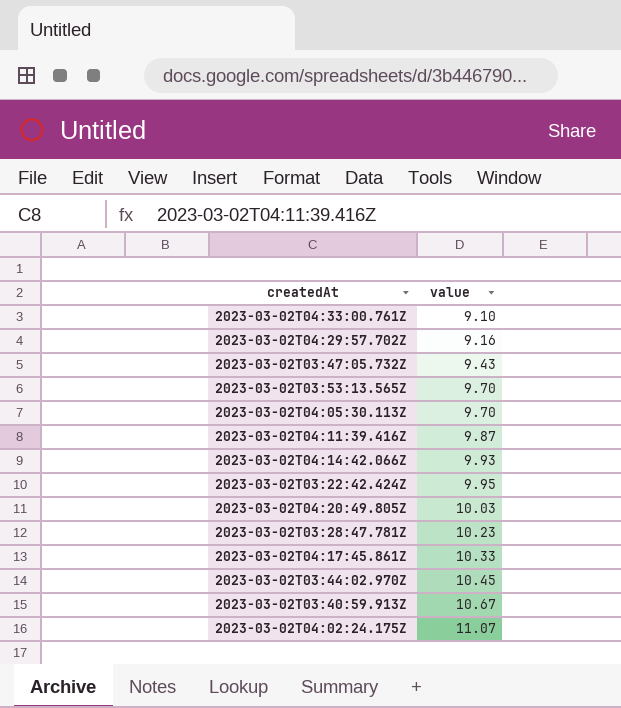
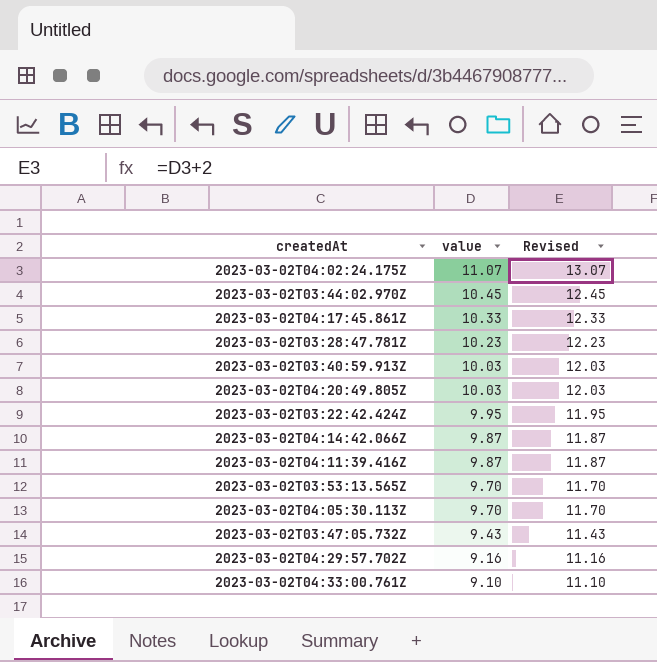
row order: value ascending -> value descending
column Revised | formula: none -> [value] + 2
2023-03-02T03:40:59.913Z | value: 10.67 -> 10.03
2023-03-02T04:14:42.066Z | value: 9.93 -> 9.87

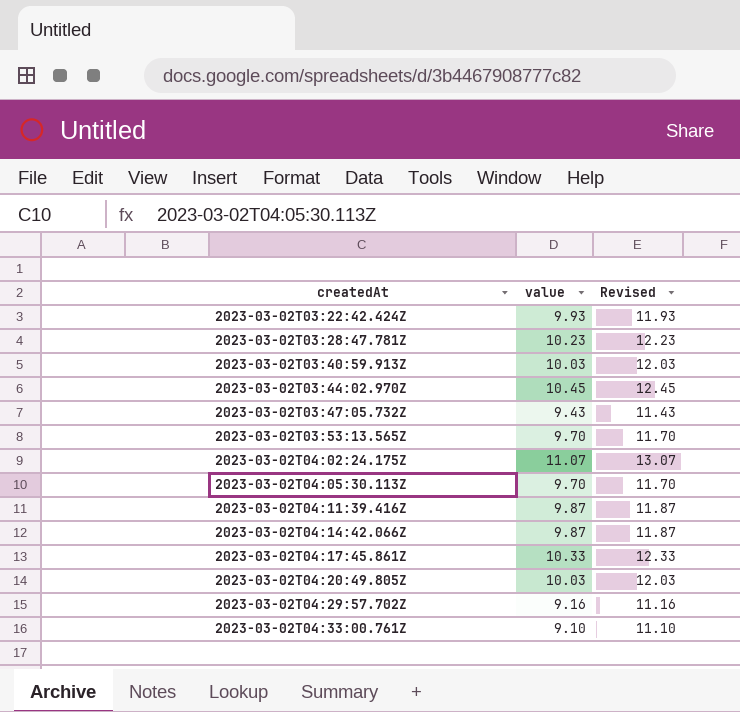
row order: value descending -> createdAt ascending
2023-03-02T03:22:42.424Z | value: 9.95 -> 9.93
2023-03-02T03:22:42.424Z | Revised: 11.95 -> 11.93

